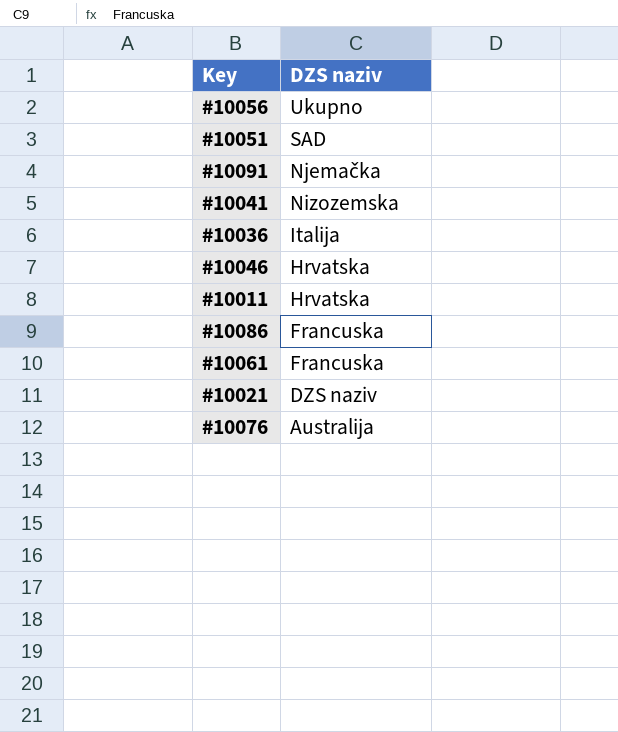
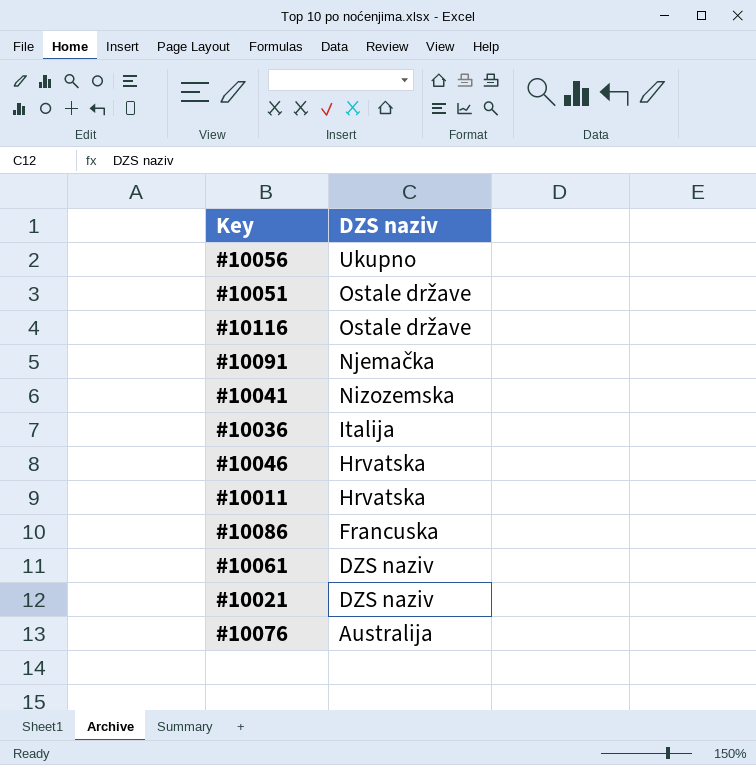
#10051 | DZS naziv: SAD -> Ostale države
row #10116: none -> Ostale države
#10061 | DZS naziv: Francuska -> DZS naziv

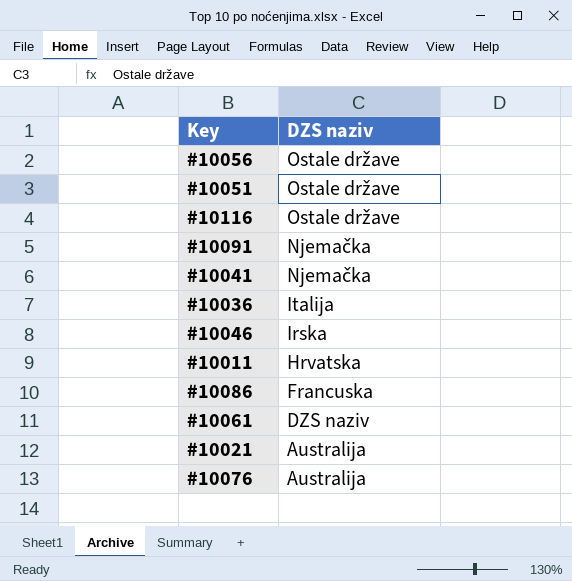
#10056 | DZS naziv: Ukupno -> Ostale države
#10041 | DZS naziv: Nizozemska -> Njemačka
#10046 | DZS naziv: Hrvatska -> Irska
#10021 | DZS naziv: DZS naziv -> Australija

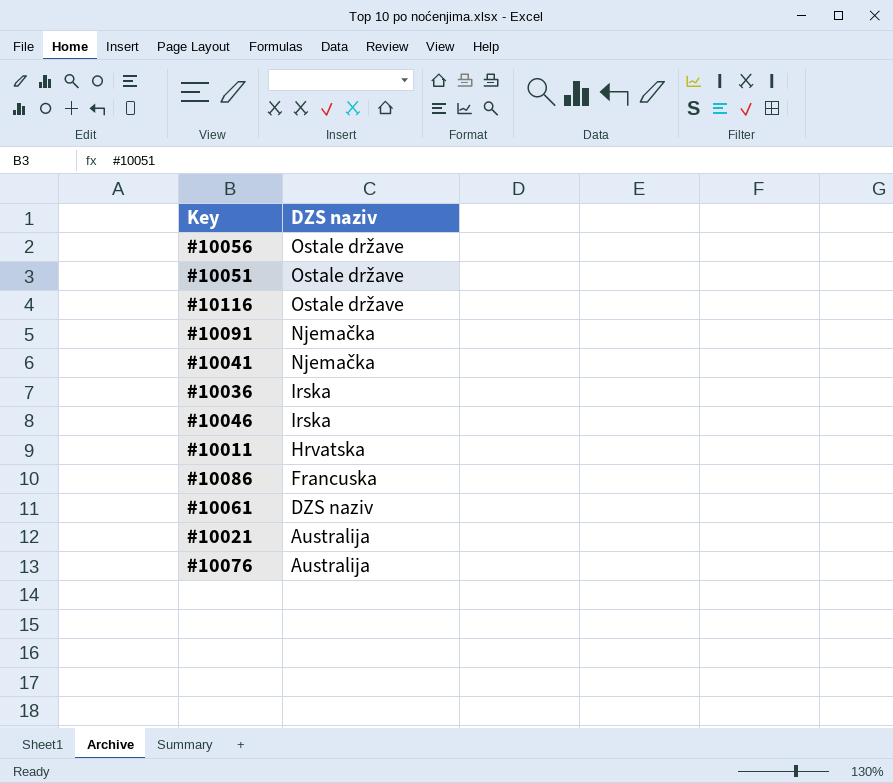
#10036 | DZS naziv: Italija -> Irska

